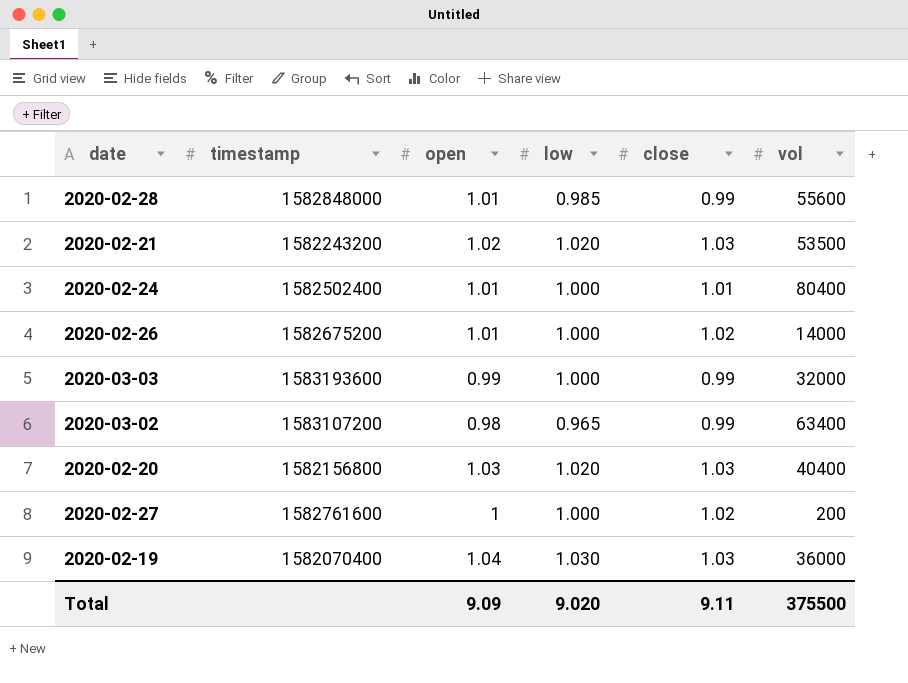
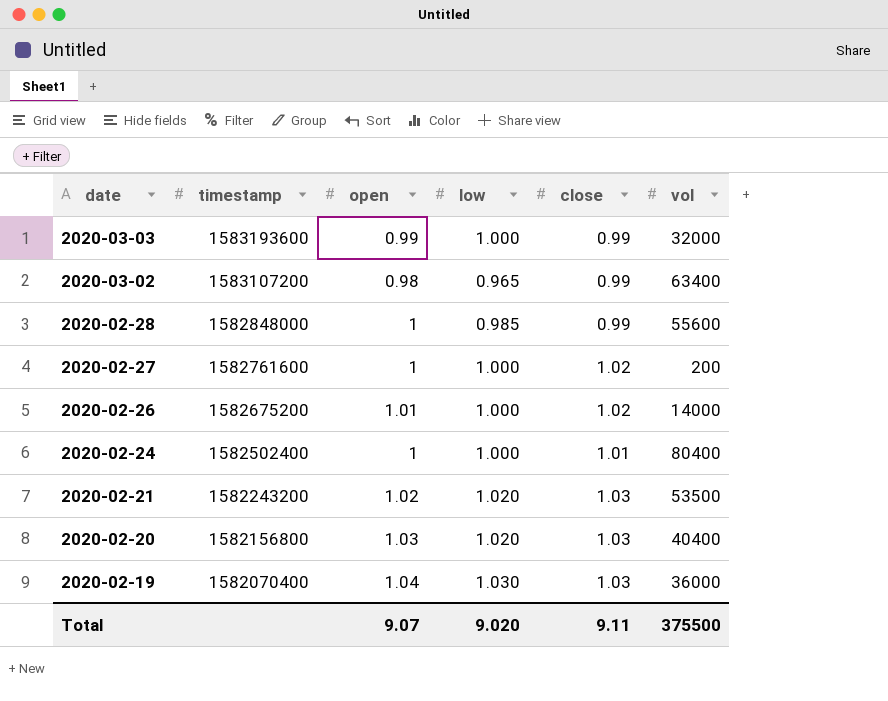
row order: none -> date descending
2020-02-28 | open: 1.01 -> 1
2020-02-24 | open: 1.01 -> 1
Total | open: 9.09 -> 9.07

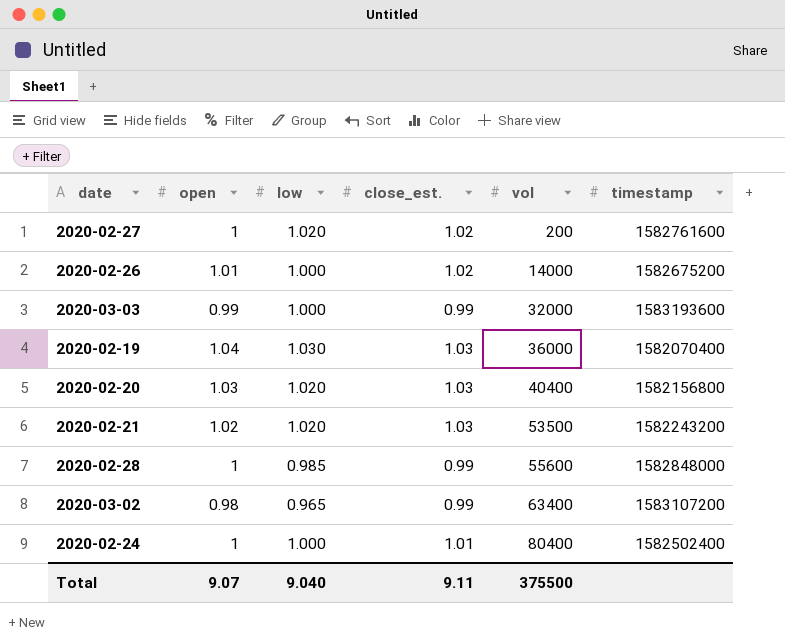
row order: date descending -> vol ascending
column name: close -> close_est.
column timestamp | position: 2 -> 6
2020-02-27 | low: 1.000 -> 1.020
Total | low: 9.020 -> 9.040

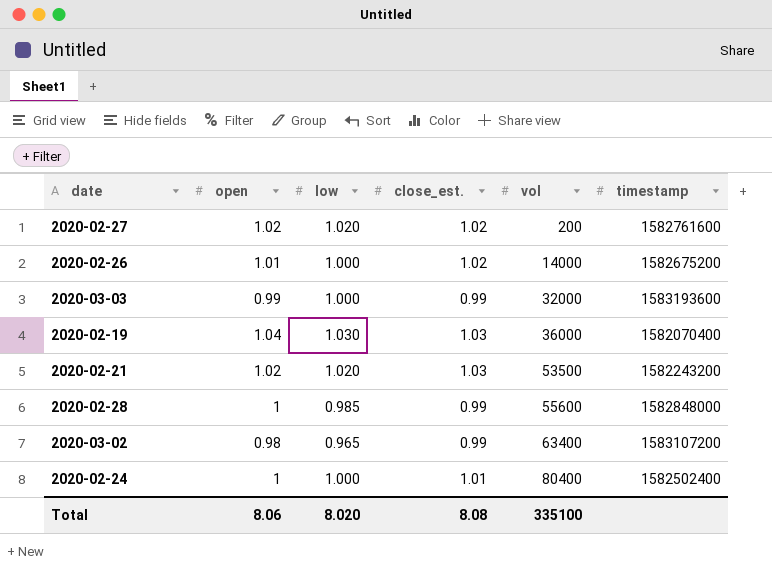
row 2020-02-20: 1.03 | 1.020 | 1.03 | 40400 | 1582156800 -> none
2020-02-27 | open: 1 -> 1.02
Total | open: 9.07 -> 8.06
Total | low: 9.040 -> 8.020
Total | close_est.: 9.11 -> 8.08
Total | vol: 375500 -> 335100

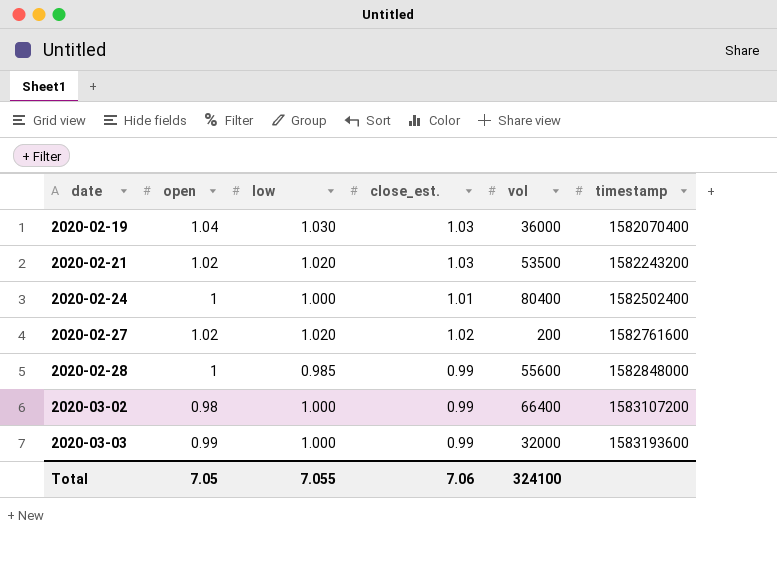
row order: vol ascending -> date ascending
row 2020-02-26: 1.01 | 1.000 | 1.02 | 14000 | 1582675200 -> none
2020-03-02 | low: 0.965 -> 1.000
2020-03-02 | vol: 63400 -> 66400
Total | open: 8.06 -> 7.05
Total | low: 8.020 -> 7.055
Total | close_est.: 8.08 -> 7.06
Total | vol: 335100 -> 324100

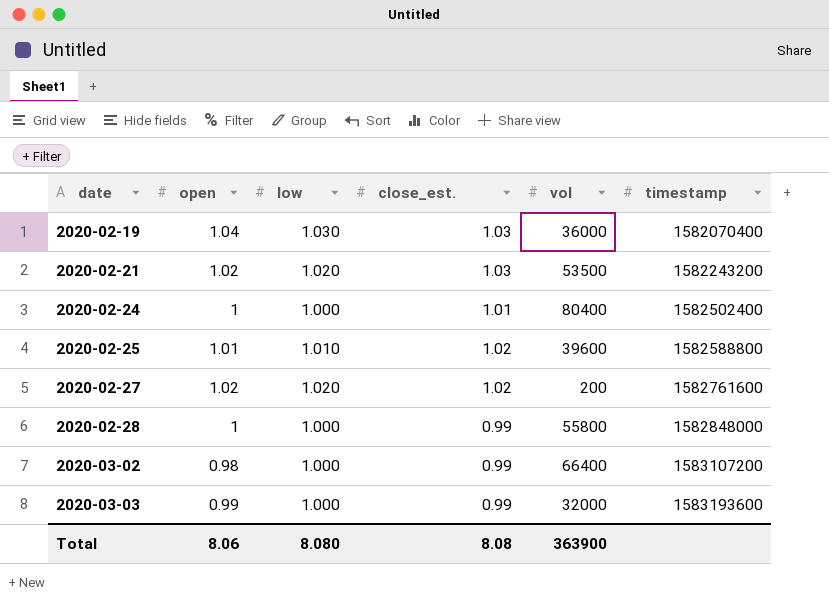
row 2020-02-25: none -> 1.01 | 1.010 | 1.02 | 39600 | 1582588800
2020-02-28 | low: 0.985 -> 1.000
2020-02-28 | vol: 55600 -> 55800
Total | open: 7.05 -> 8.06
Total | low: 7.055 -> 8.080
Total | close_est.: 7.06 -> 8.08
Total | vol: 324100 -> 363900

